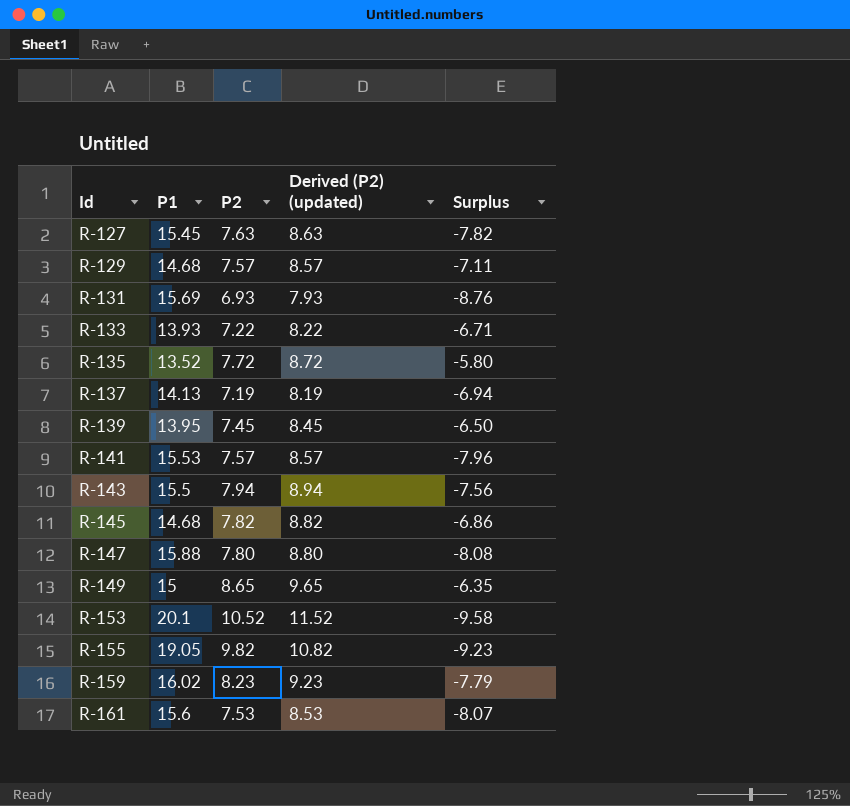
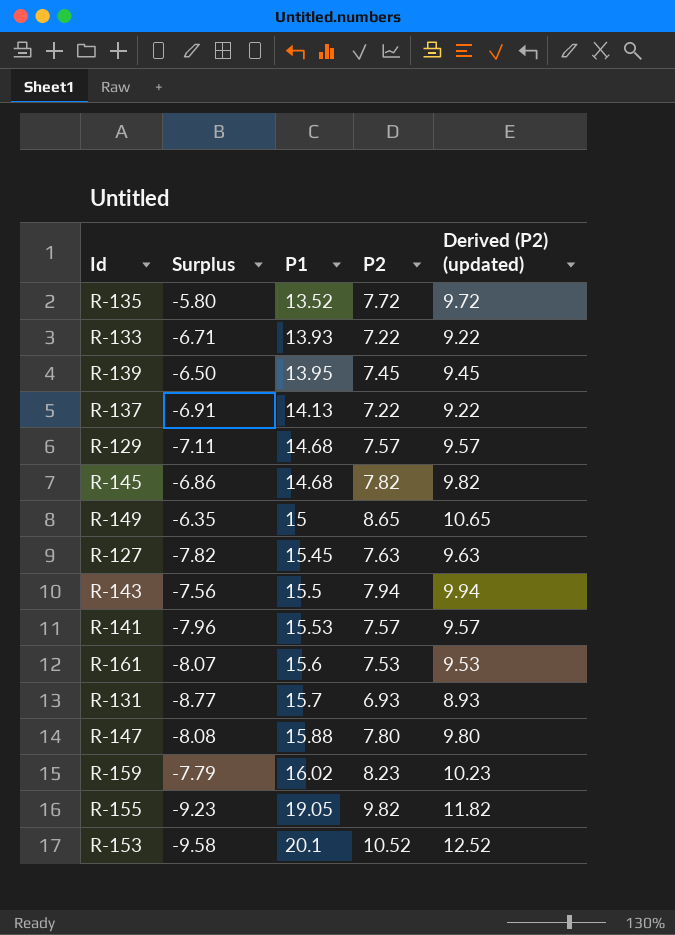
row order: Id ascending -> P1 ascending
column Surplus | position: 5 -> 2
column Derived (P2) (updated) | formula: [P2] + 1 -> [P2] + 2
R-137 | Surplus: -6.94 -> -6.91
R-137 | P2: 7.19 -> 7.22
R-131 | Surplus: -8.76 -> -8.77
R-131 | P1: 15.69 -> 15.7

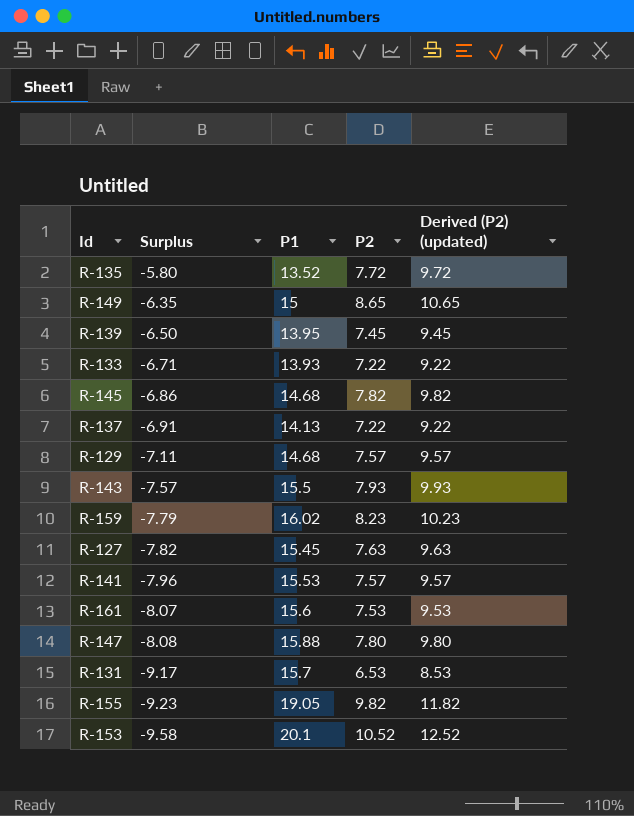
row order: P1 ascending -> Surplus descending
R-143 | Surplus: -7.56 -> -7.57
R-143 | P2: 7.94 -> 7.93
R-143 | Derived (P2) (updated): 9.94 -> 9.93
R-131 | Surplus: -8.77 -> -9.17
R-131 | P2: 6.93 -> 6.53
R-131 | Derived (P2) (updated): 8.93 -> 8.53

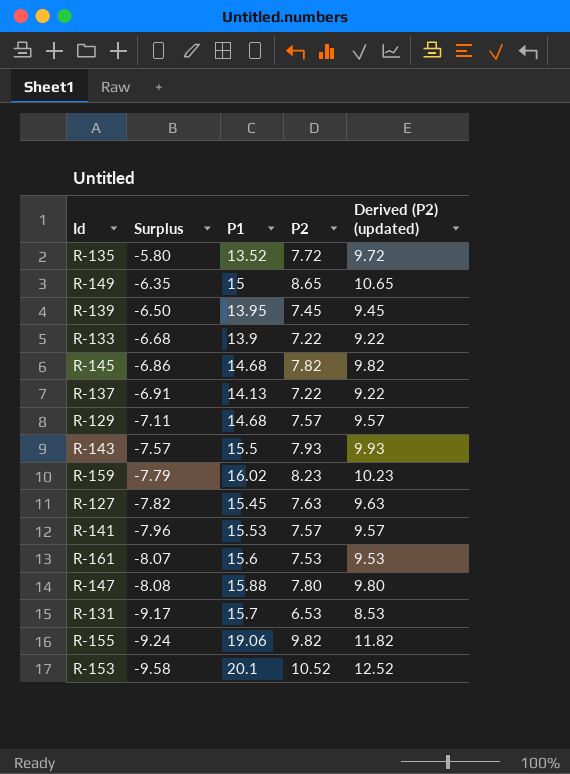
R-133 | Surplus: -6.71 -> -6.68
R-133 | P1: 13.93 -> 13.9
R-155 | Surplus: -9.23 -> -9.24
R-155 | P1: 19.05 -> 19.06

